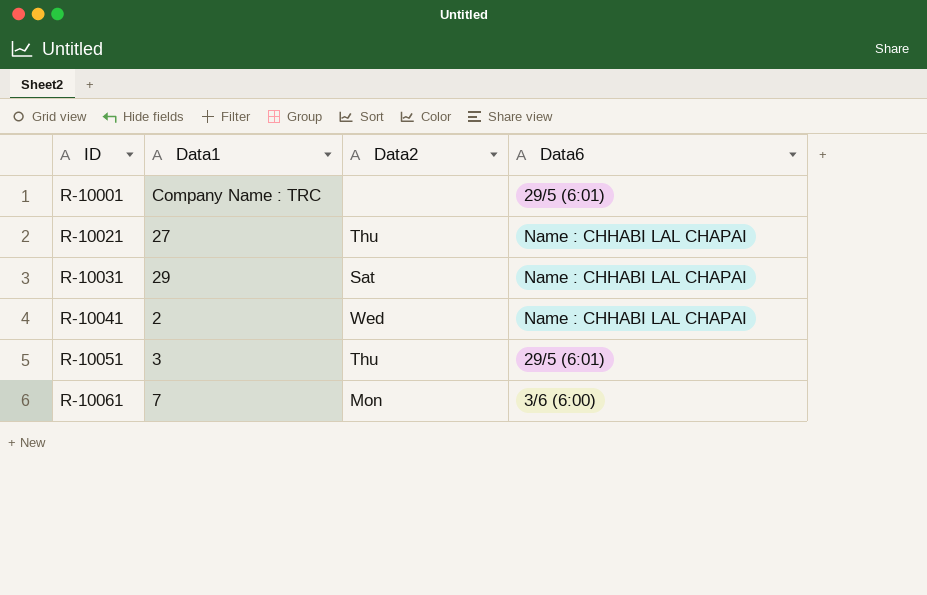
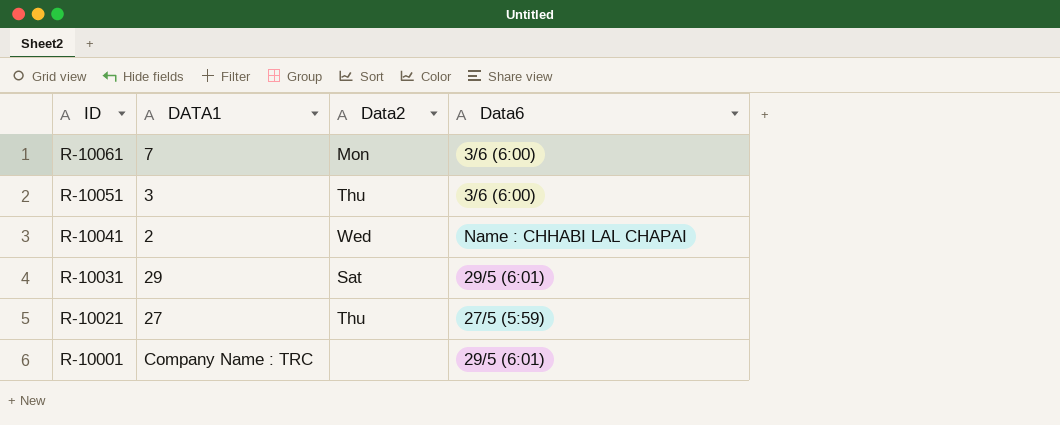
row order: ID ascending -> ID descending
column name: Data1 -> DATA1
R-10051 | Data6: 29/5 (6:01) -> 3/6 (6:00)
R-10031 | Data6: Name : CHHABI LAL CHAPAI -> 29/5 (6:01)
R-10021 | Data6: Name : CHHABI LAL CHAPAI -> 27/5 (5:59)

